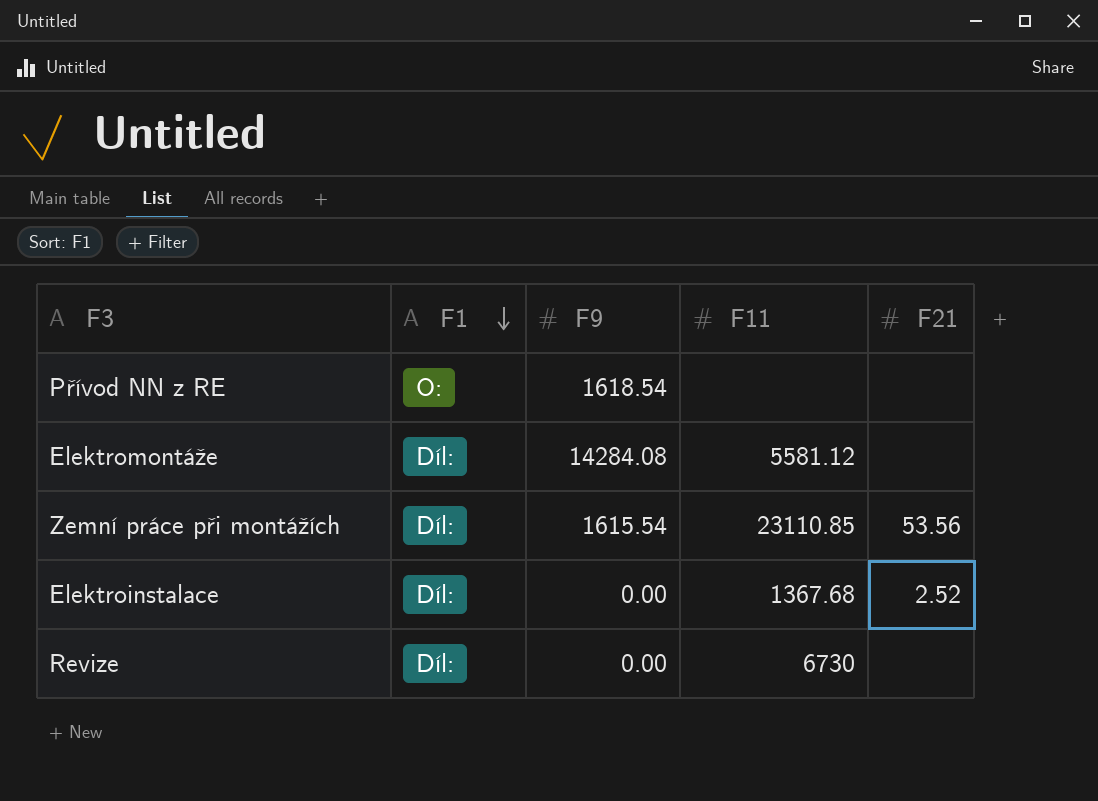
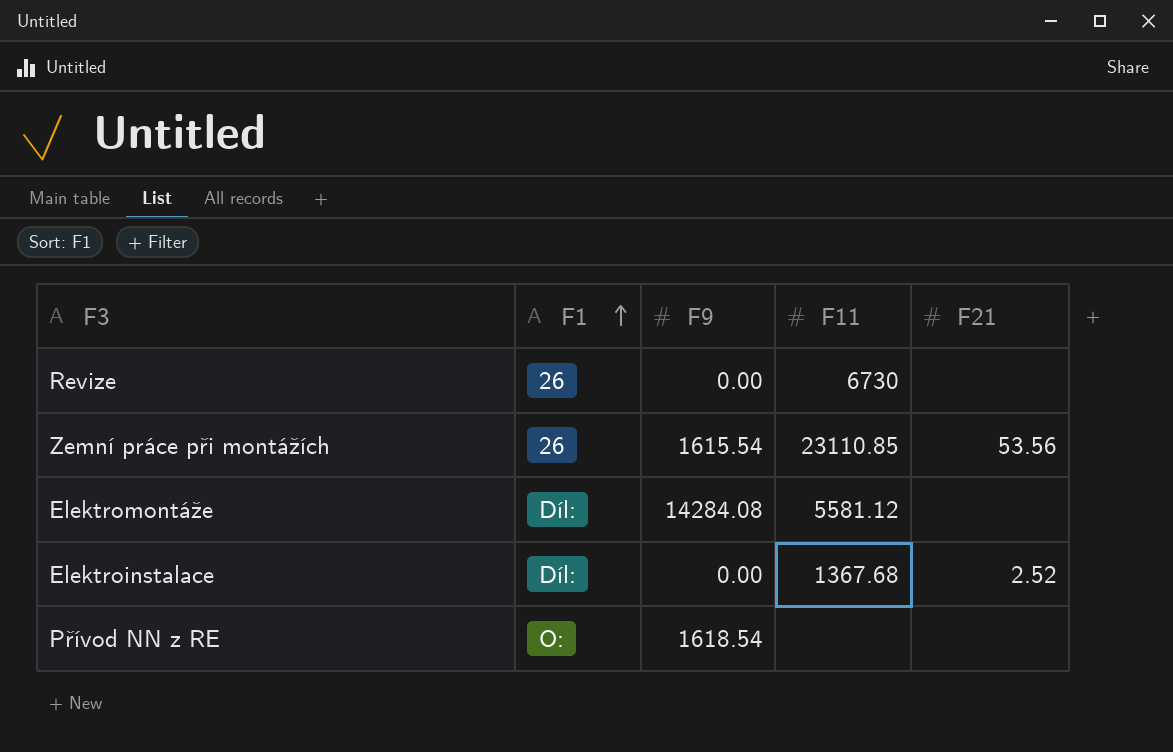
row order: F1 descending -> F1 ascending
Revize | F1: Díl: -> 26
Zemní práce při montážích | F1: Díl: -> 26

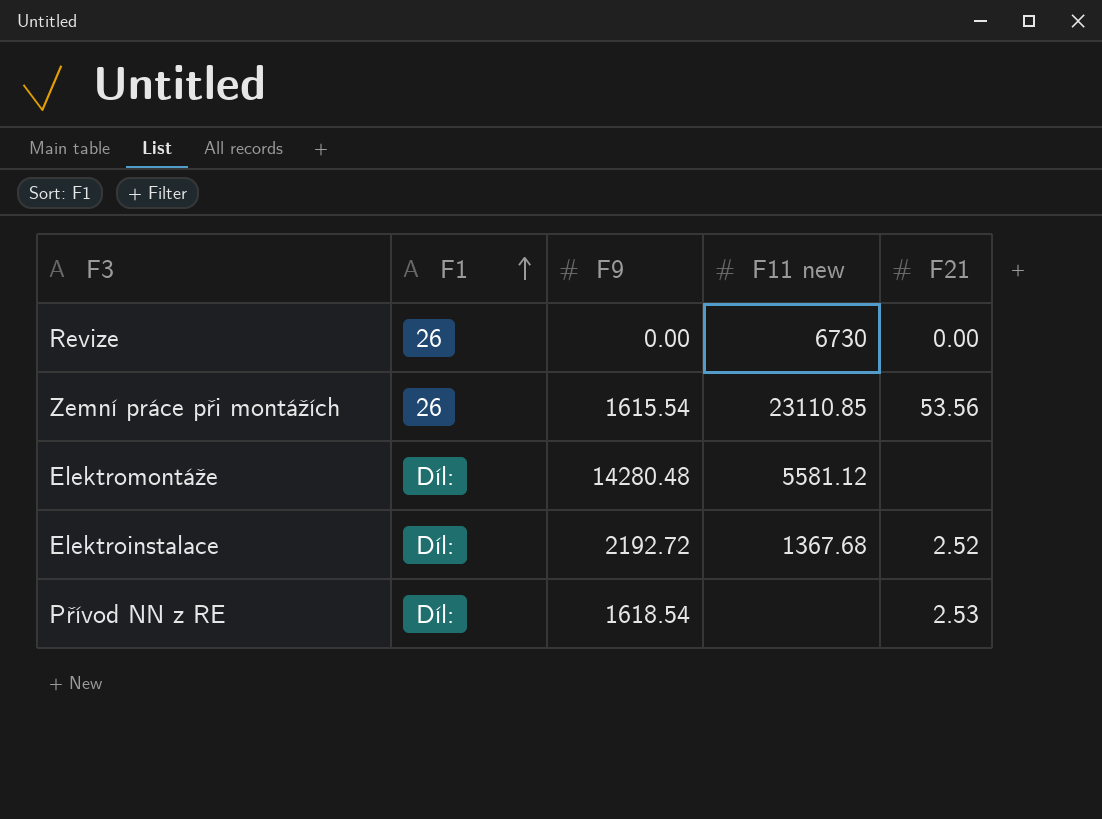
column name: F11 -> F11 new
Revize | F21: none -> 0.00
Elektromontáže | F9: 14284.08 -> 14280.48
Elektroinstalace | F9: 0.00 -> 2192.72
Přívod NN z RE | F1: O: -> Díl:
Přívod NN z RE | F21: none -> 2.53

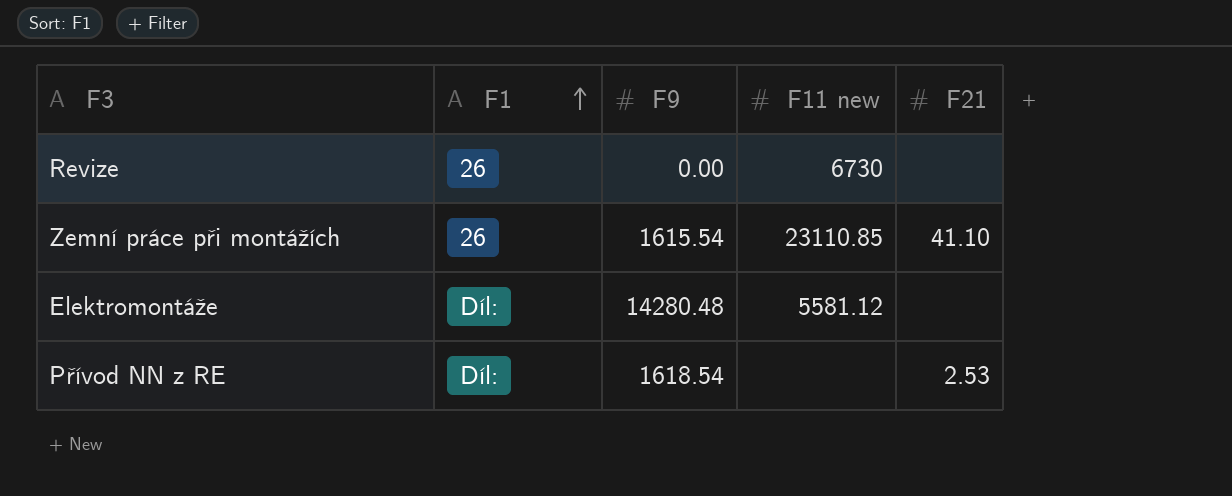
row Elektroinstalace: Díl: | 2192.72 | 1367.68 | 2.52 -> none
Revize | F21: 0.00 -> none
Zemní práce při montážích | F21: 53.56 -> 41.10

